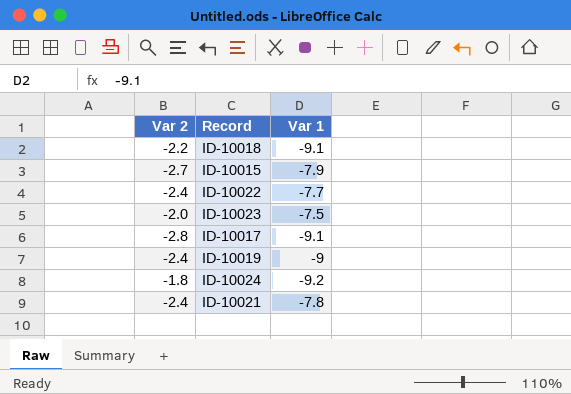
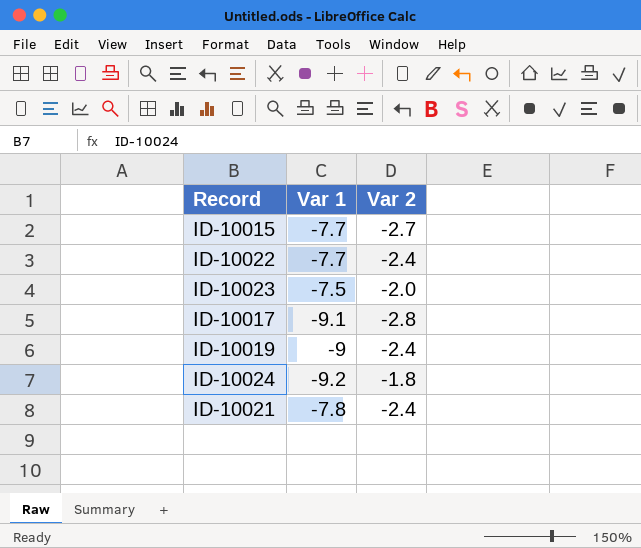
column Var 2 | position: 1 -> 3
row ID-10018: -2.2 | -9.1 -> none
ID-10015 | Var 1: -7.9 -> -7.7

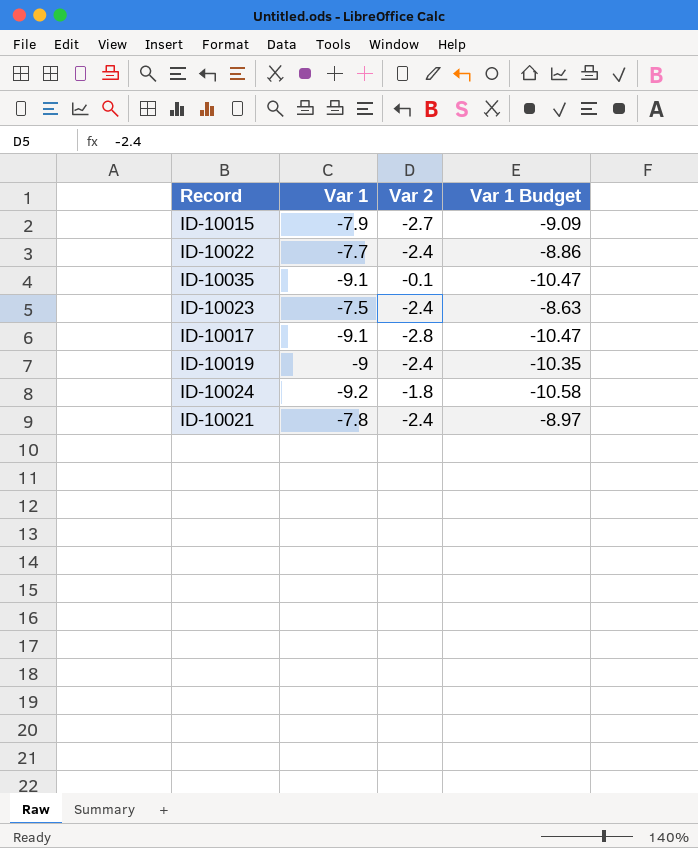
column Var 1 Budget | formula: none -> [Var 1] * 1.15
ID-10015 | Var 1: -7.7 -> -7.9
row ID-10035: none -> -9.1 | -0.1 | -10.47
ID-10023 | Var 2: -2.0 -> -2.4

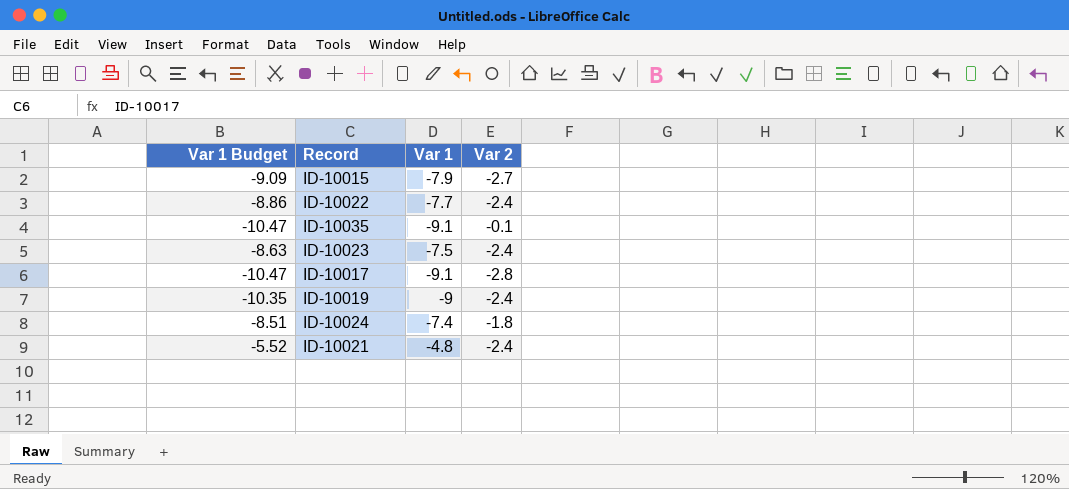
column Var 1 Budget | position: 4 -> 1
ID-10024 | Var 1 Budget: -10.58 -> -8.51
ID-10024 | Var 1: -9.2 -> -7.4
ID-10021 | Var 1 Budget: -8.97 -> -5.52
ID-10021 | Var 1: -7.8 -> -4.8

